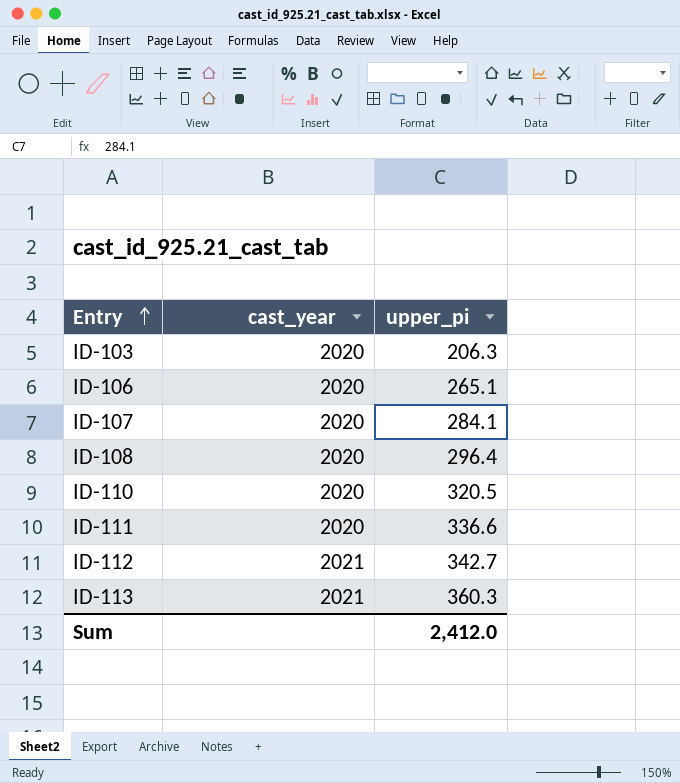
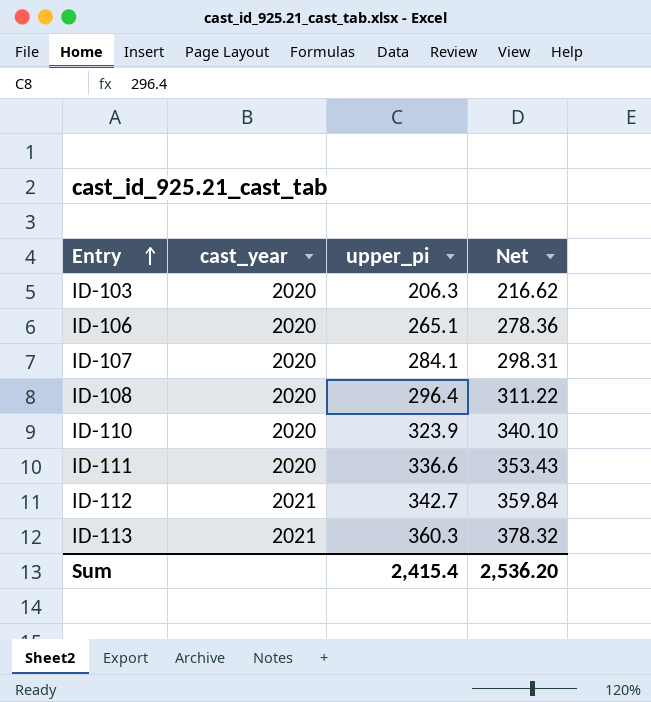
column Net | formula: none -> [upper_pi] * 1.05
ID-110 | upper_pi: 320.5 -> 323.9
Sum | upper_pi: 2,412.0 -> 2,415.4

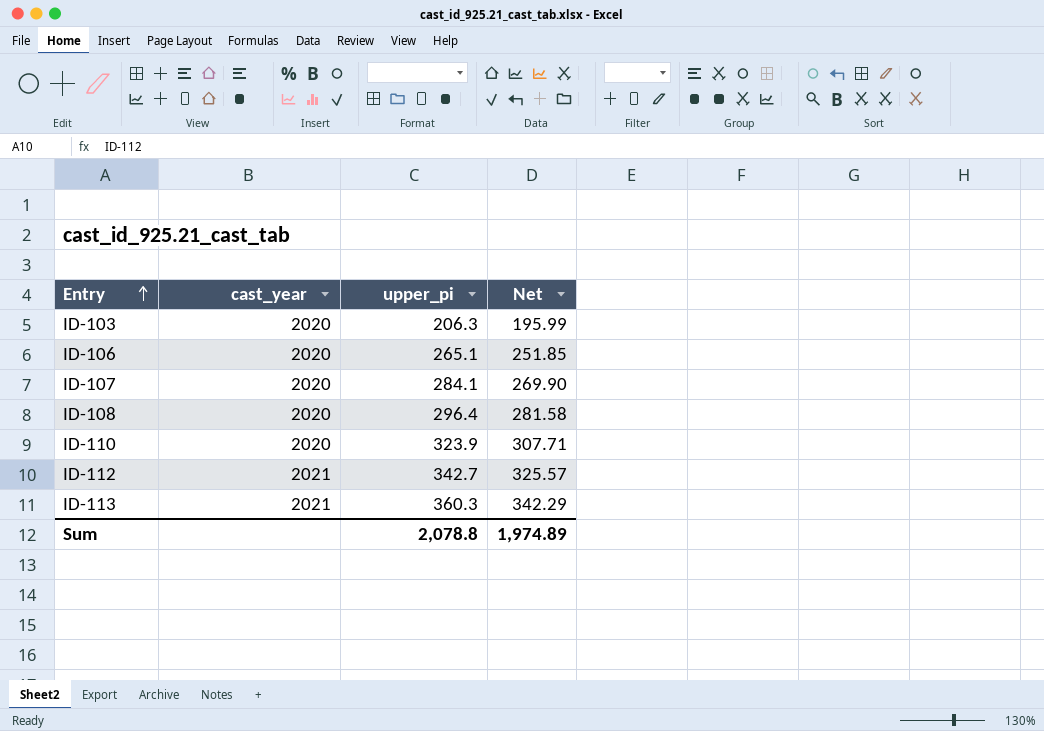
column Net | formula: [upper_pi] * 1.05 -> [upper_pi] * 0.95
row ID-111: 2020 | 336.6 | 353.43 -> none
Sum | upper_pi: 2,415.4 -> 2,078.8
Sum | Net: 2,536.20 -> 1,974.89

